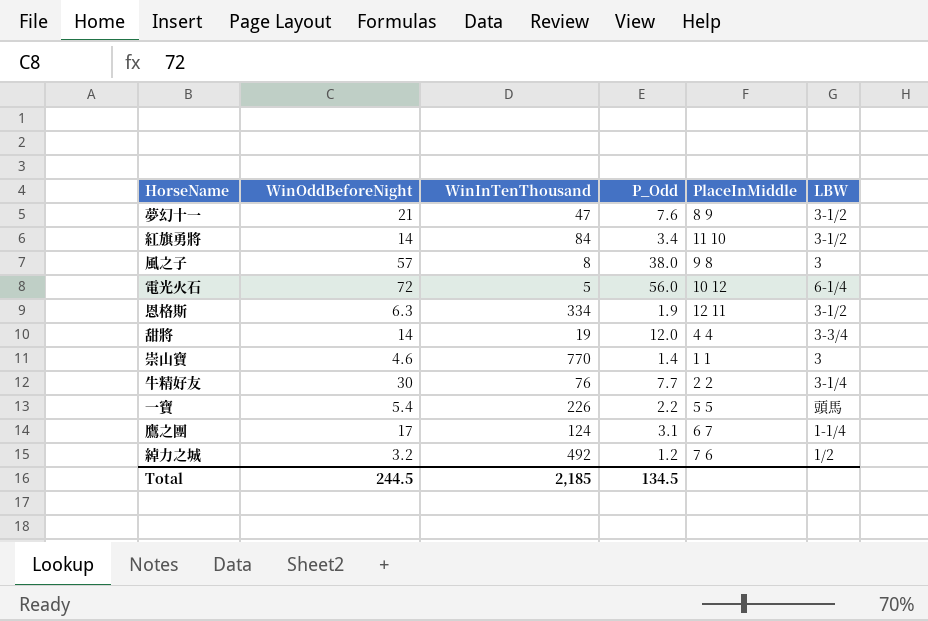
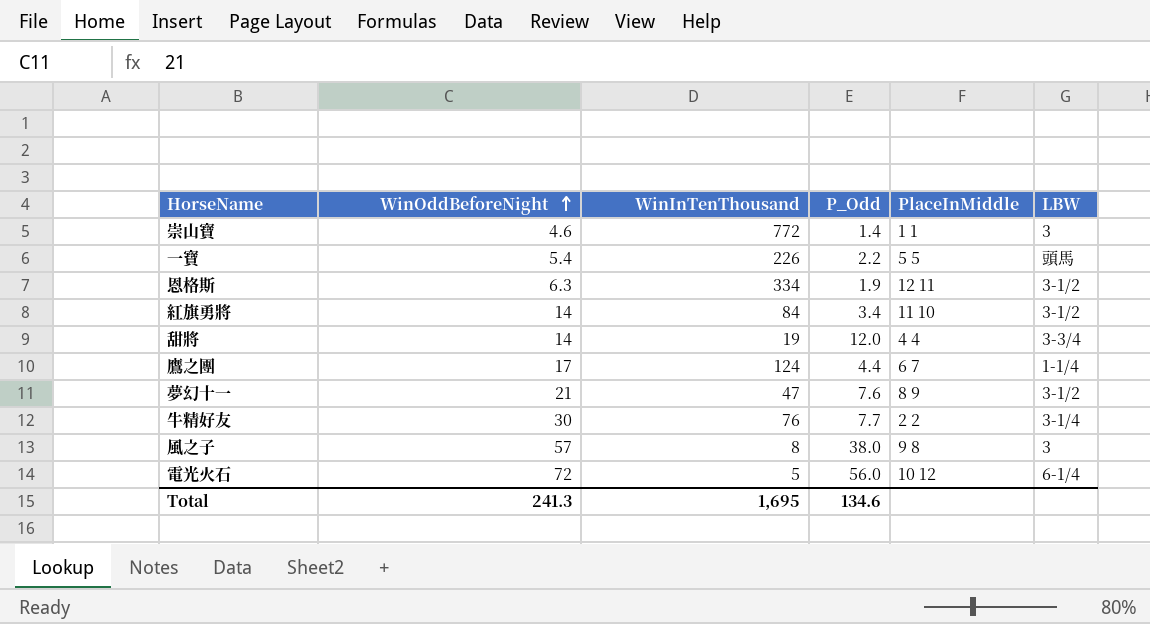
row order: none -> WinOddBeforeNight ascending
row 綽力之城: 3.2 | 492 | 1.2 | 7 6 | 1/2 -> none
崇山寶 | WinInTenThousand: 770 -> 772
鷹之團 | P_Odd: 3.1 -> 4.4
Total | WinOddBeforeNight: 244.5 -> 241.3
Total | WinInTenThousand: 2,185 -> 1,695
Total | P_Odd: 134.5 -> 134.6

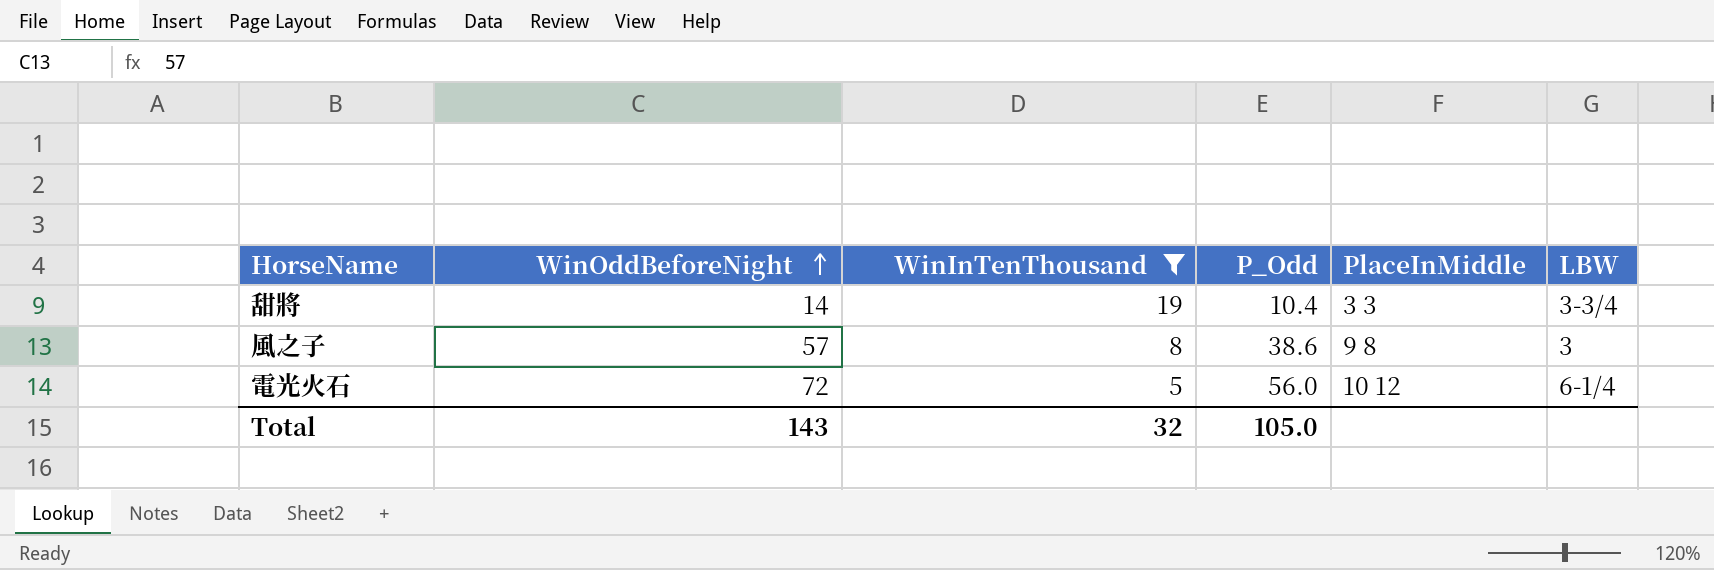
filter: none -> WinInTenThousand <= 19
甜將 | P_Odd: 12.0 -> 10.4
甜將 | PlaceInMiddle: 4 4 -> 3 3
風之子 | P_Odd: 38.0 -> 38.6
Total | WinOddBeforeNight: 241.3 -> 143
Total | WinInTenThousand: 1,695 -> 32
Total | P_Odd: 134.6 -> 105.0

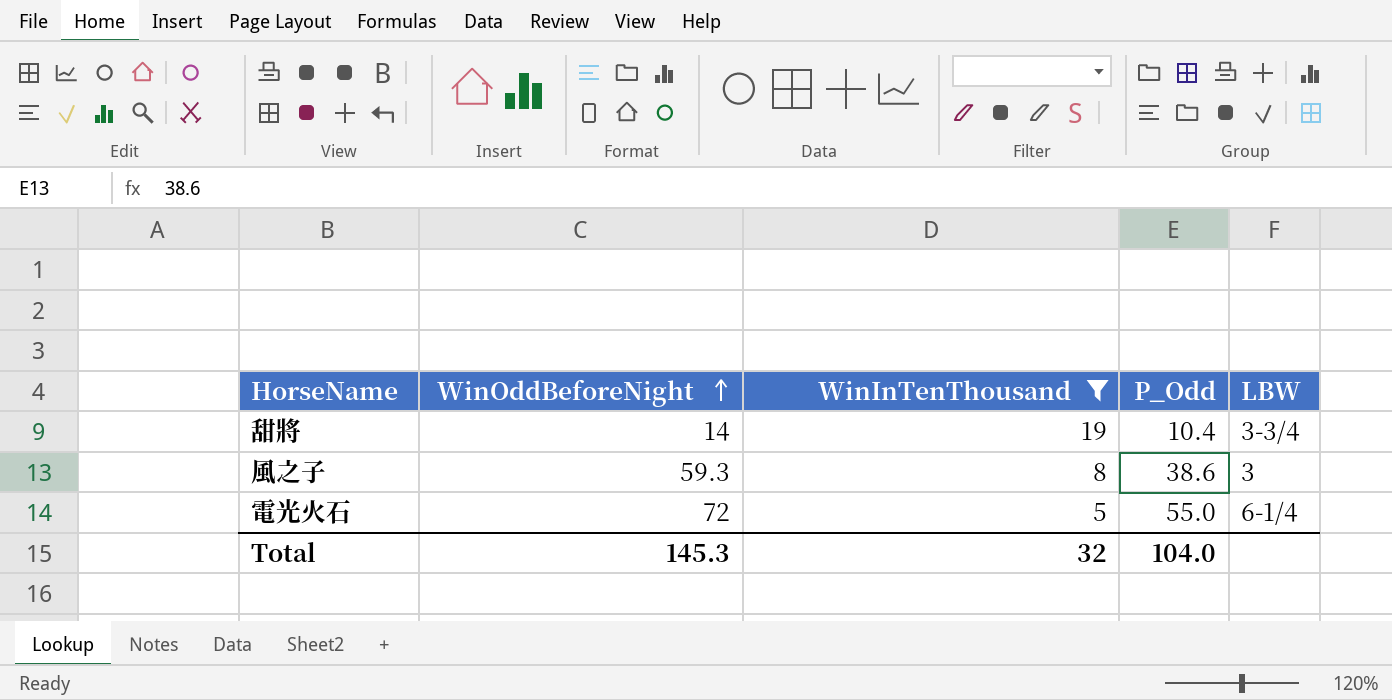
column PlaceInMiddle | position: 5 -> none
風之子 | WinOddBeforeNight: 57 -> 59.3
電光火石 | P_Odd: 56.0 -> 55.0
Total | WinOddBeforeNight: 143 -> 145.3
Total | P_Odd: 105.0 -> 104.0

